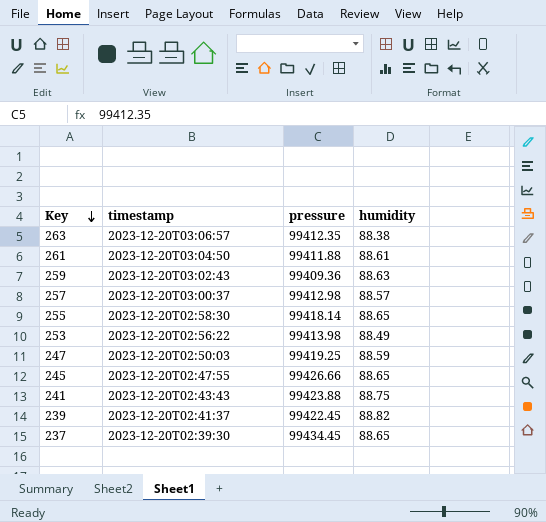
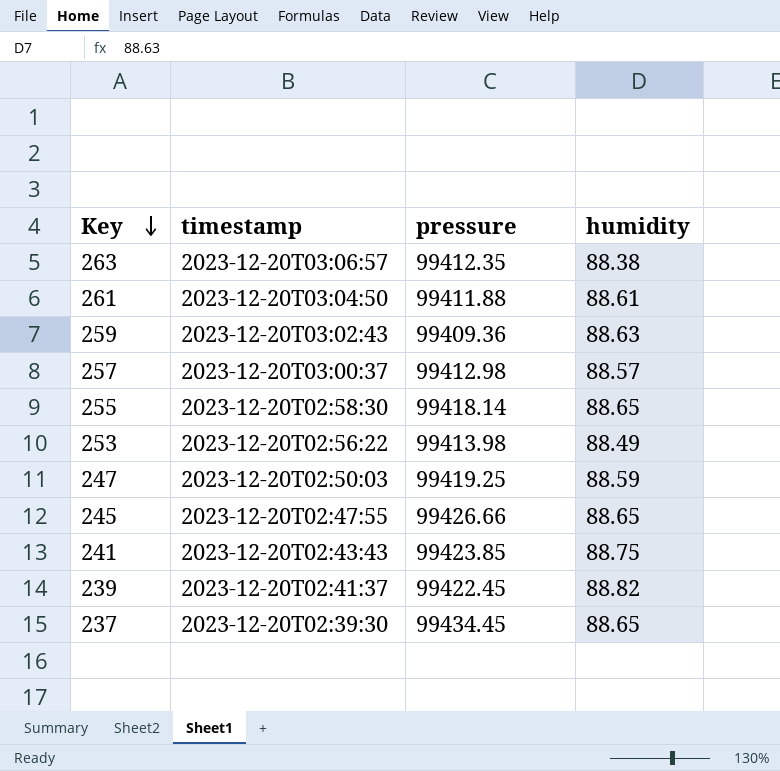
241 | pressure: 99423.88 -> 99423.85

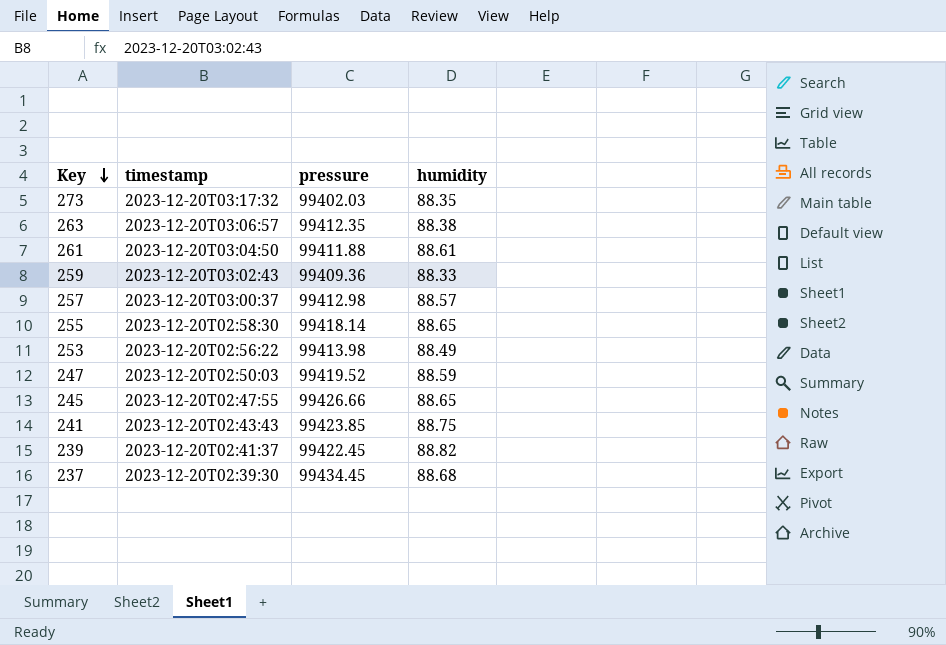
row 273: none -> 2023-12-20T03:17:32 | 99402.03 | 88.35
259 | humidity: 88.63 -> 88.33
247 | pressure: 99419.25 -> 99419.52
237 | humidity: 88.65 -> 88.68

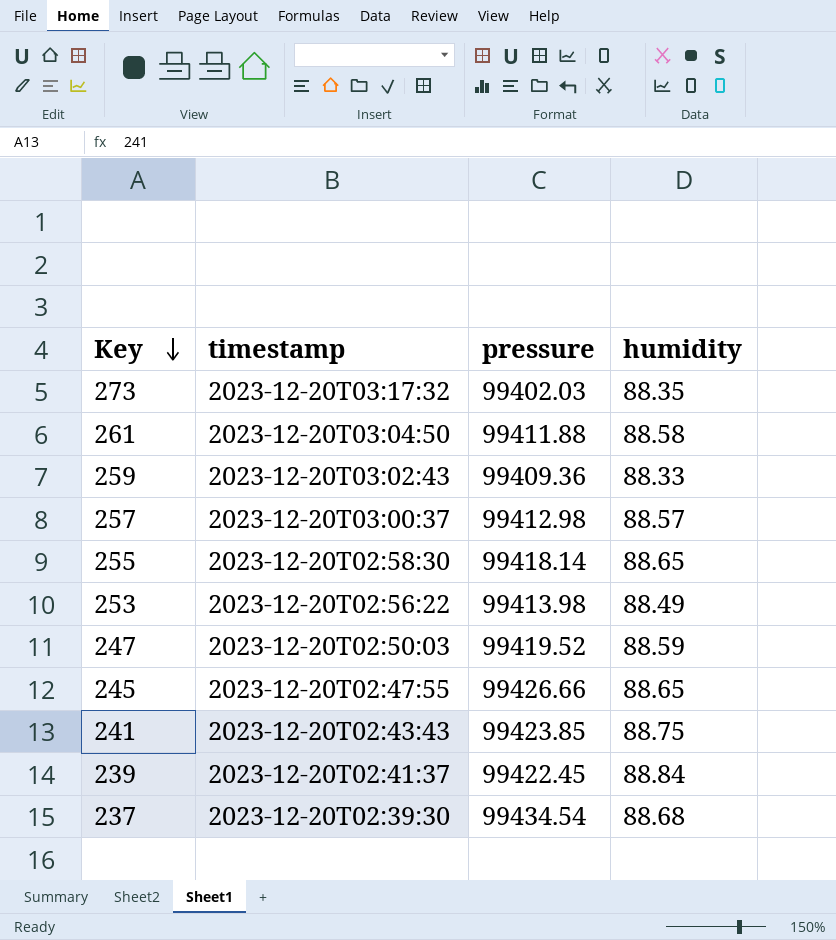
row 263: 2023-12-20T03:06:57 | 99412.35 | 88.38 -> none
261 | humidity: 88.61 -> 88.58
239 | humidity: 88.82 -> 88.84
237 | pressure: 99434.45 -> 99434.54

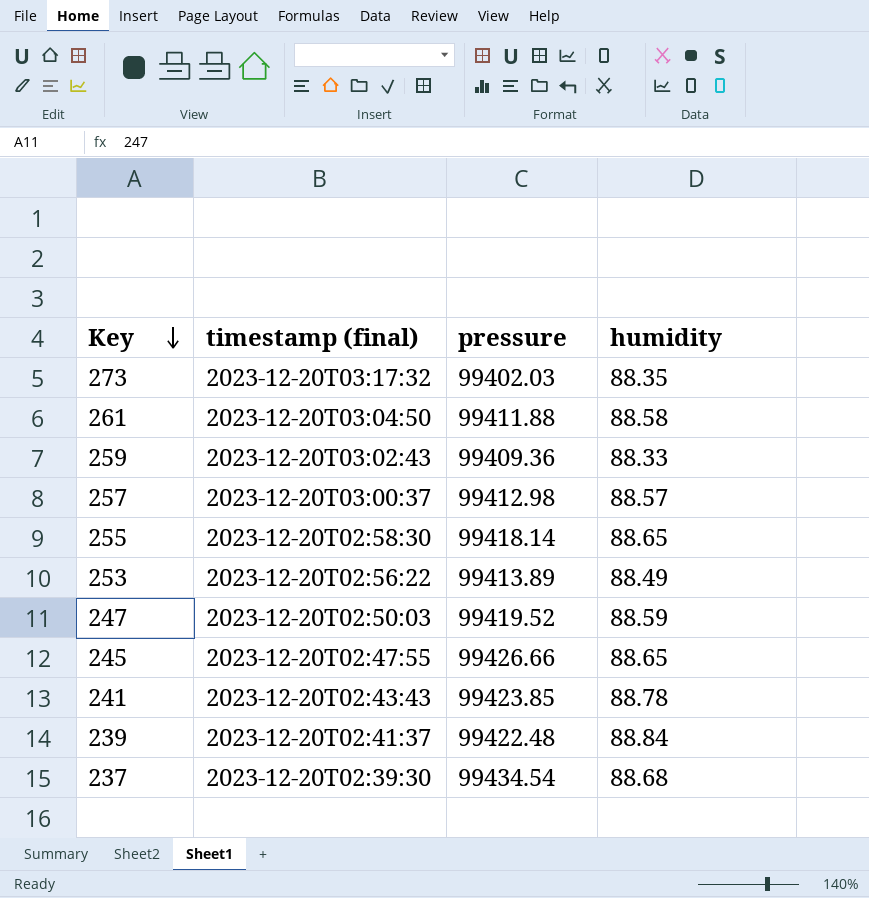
column name: timestamp -> timestamp (final)
253 | pressure: 99413.98 -> 99413.89
241 | humidity: 88.75 -> 88.78
239 | pressure: 99422.45 -> 99422.48

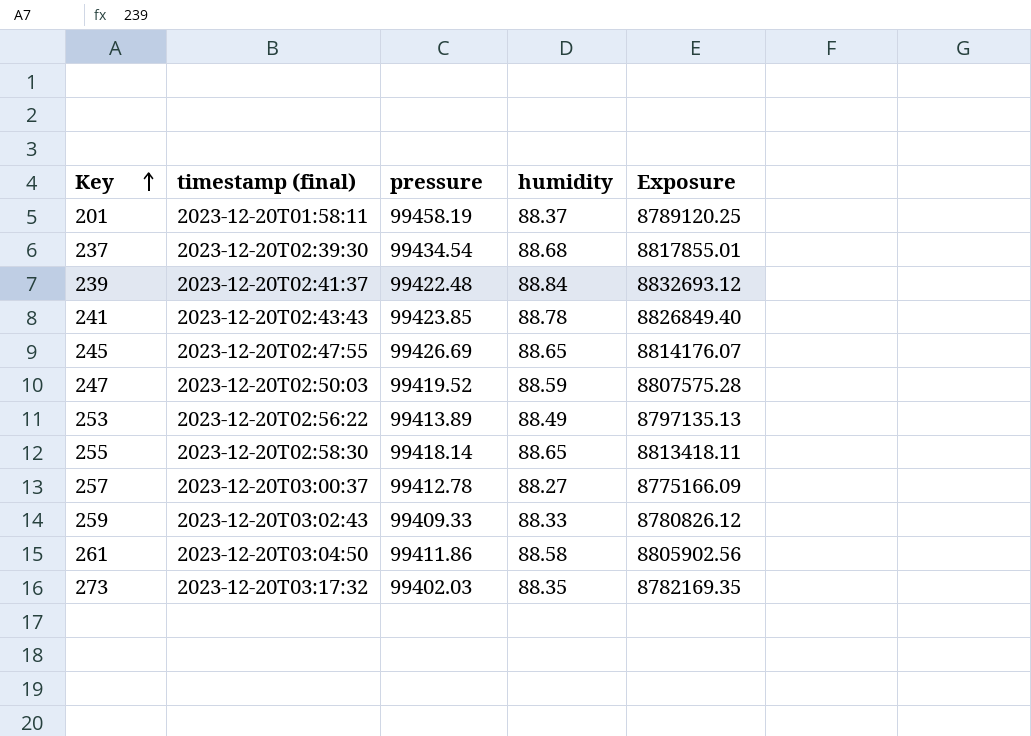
row order: Key descending -> Key ascending
column Exposure | formula: none -> [pressure] * [humidity]
row 201: none -> 2023-12-20T01:58:11 | 99458.19 | 88.37 | 8789120.25
245 | pressure: 99426.66 -> 99426.69
257 | pressure: 99412.98 -> 99412.78
257 | humidity: 88.57 -> 88.27
259 | pressure: 99409.36 -> 99409.33
261 | pressure: 99411.88 -> 99411.86

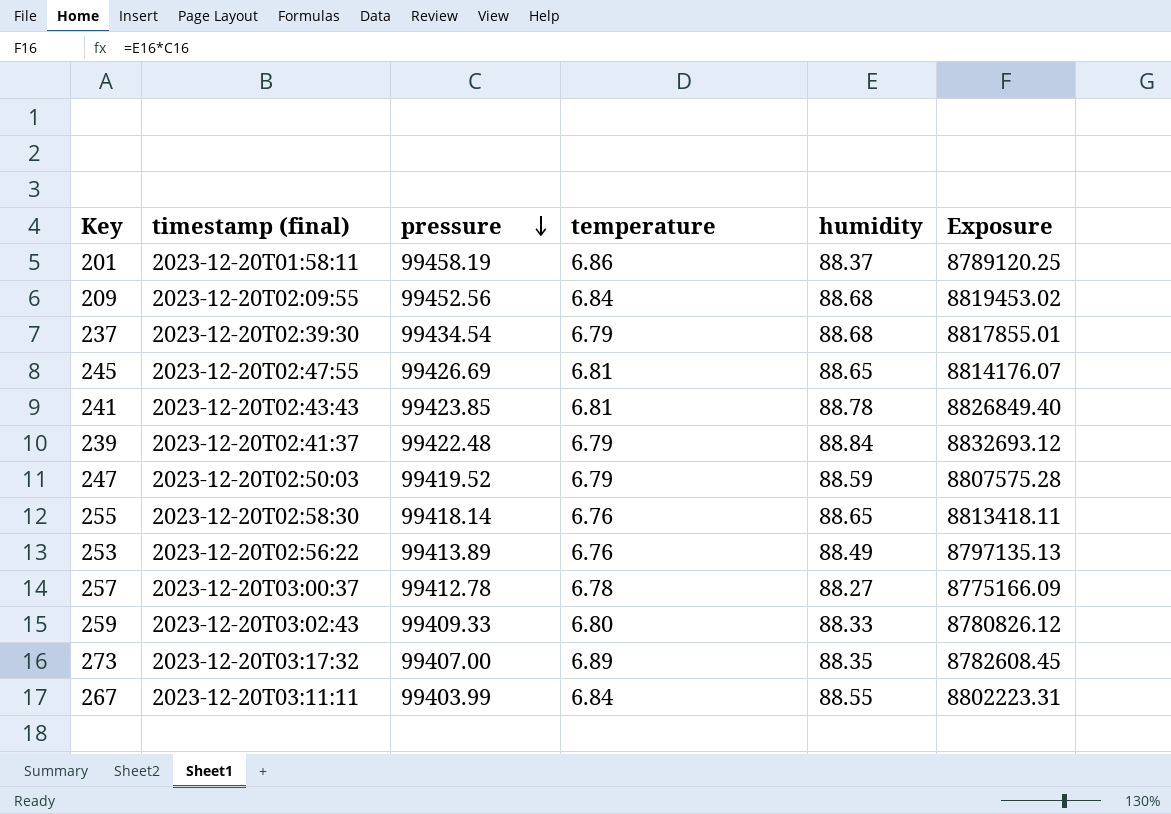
row order: Key ascending -> pressure descending
column temperature | position: none -> 4
row 261: 2023-12-20T03:04:50 | 99411.86 | 88.58 | 8805902.56 -> none
row 209: none -> 2023-12-20T02:09:55 | 99452.56 | 6.84 | 88.68 | 8819453.02
273 | pressure: 99402.03 -> 99407.00
273 | Exposure: 8782169.35 -> 8782608.45
row 267: none -> 2023-12-20T03:11:11 | 99403.99 | 6.84 | 88.55 | 8802223.31

